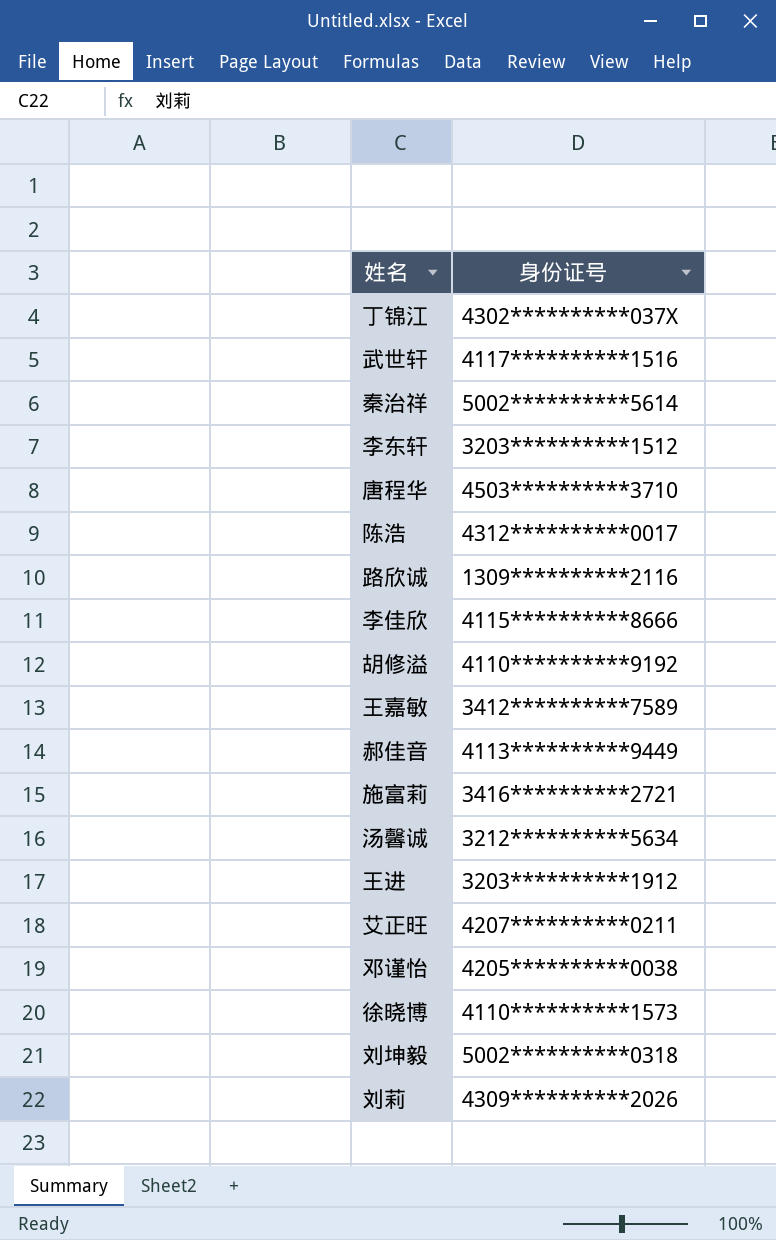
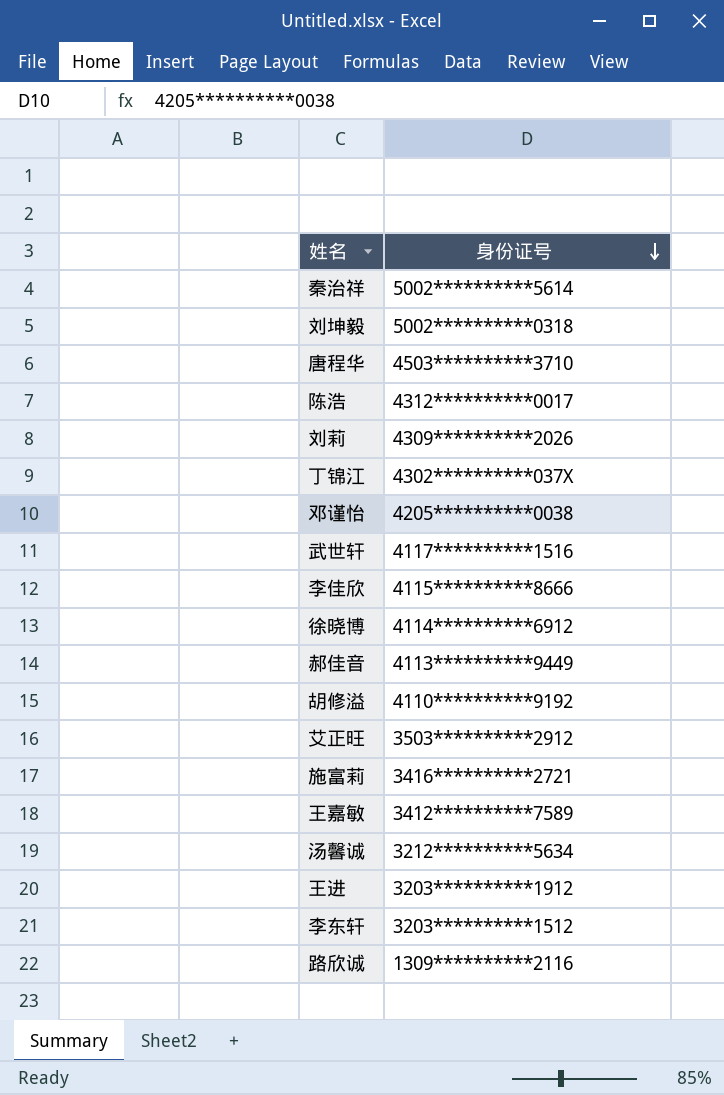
row order: none -> 身份证号 descending
徐晓博 | 身份证号: 4110**********1573 -> 4114**********6912
艾正旺 | 身份证号: 4207**********0211 -> 3503**********2912

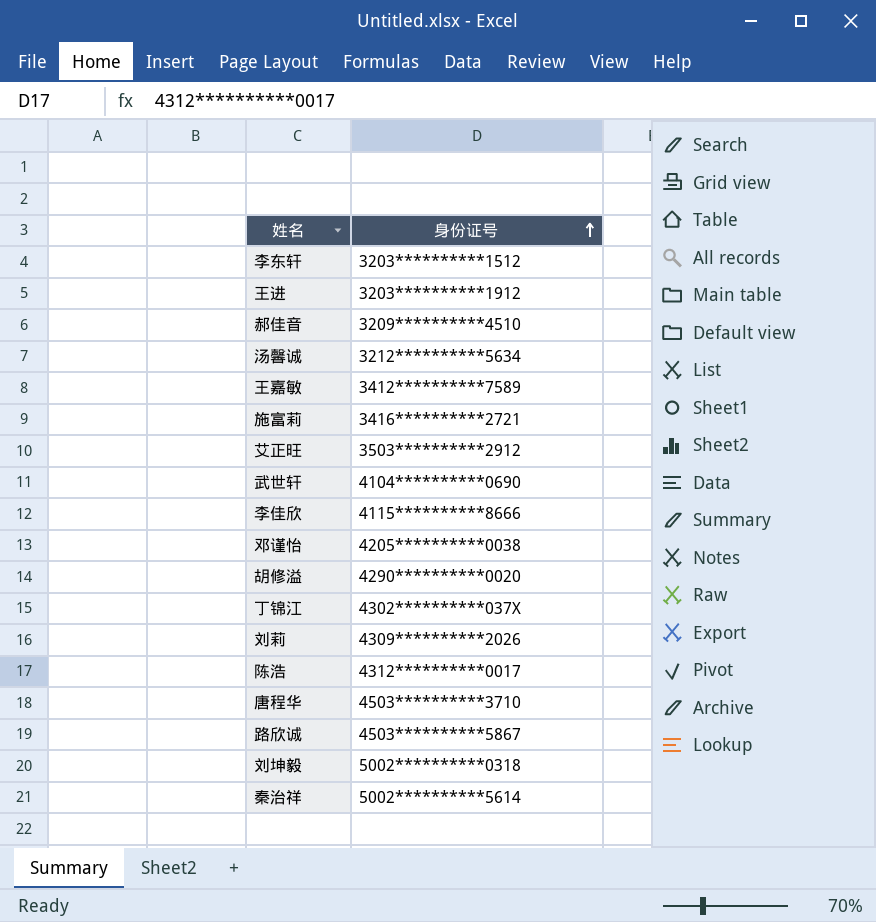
row order: 身份证号 descending -> 身份证号 ascending
row 徐晓博: 4114**********6912 -> none
郝佳音 | 身份证号: 4113**********9449 -> 3209**********4510
武世轩 | 身份证号: 4117**********1516 -> 4104**********0690
胡修溢 | 身份证号: 4110**********9192 -> 4290**********0020
路欣诚 | 身份证号: 1309**********2116 -> 4503**********5867

